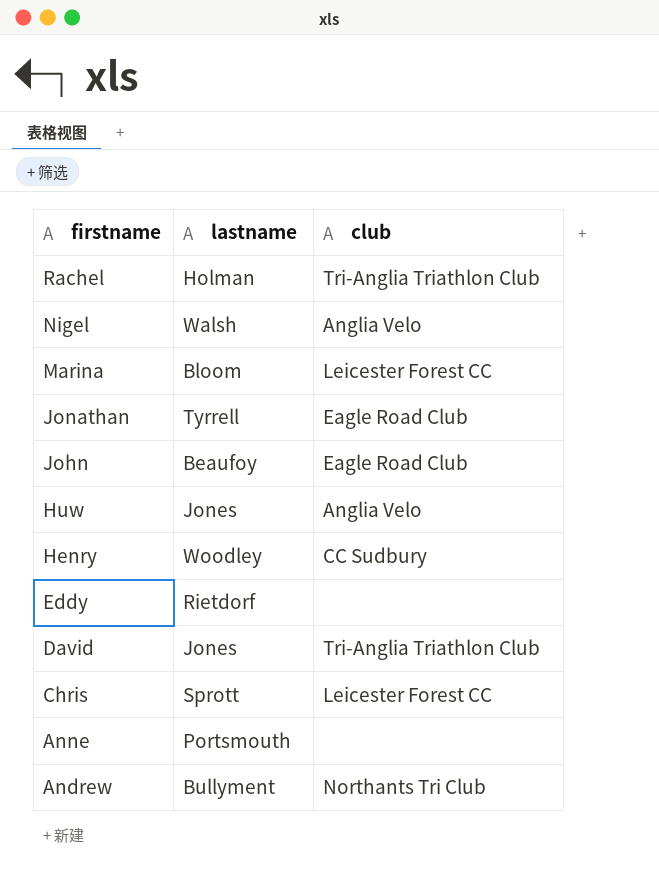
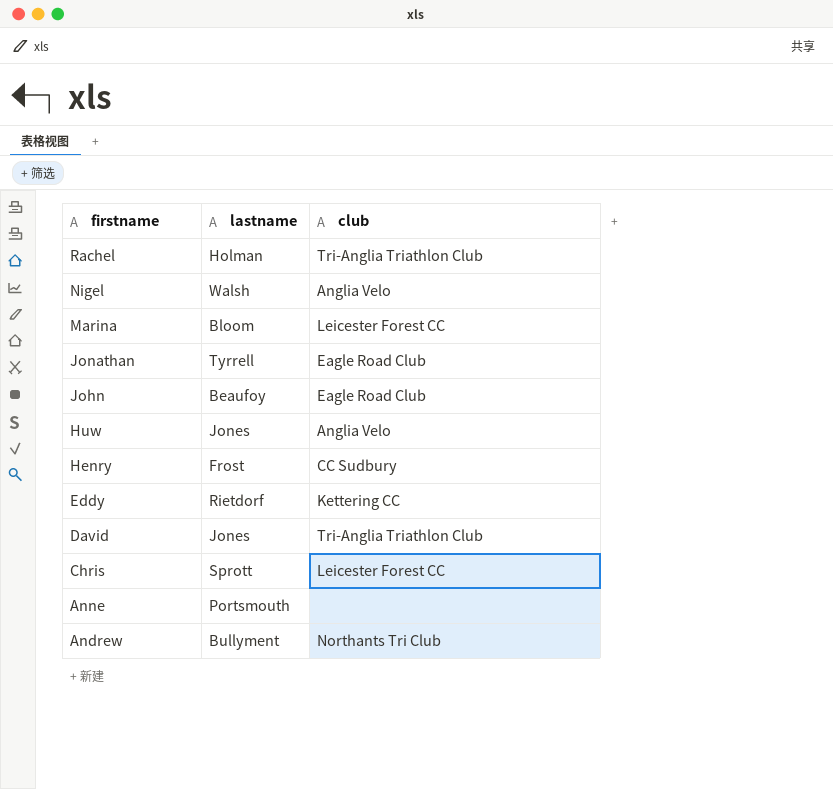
Henry | lastname: Woodley -> Frost
Eddy | club: none -> Kettering CC

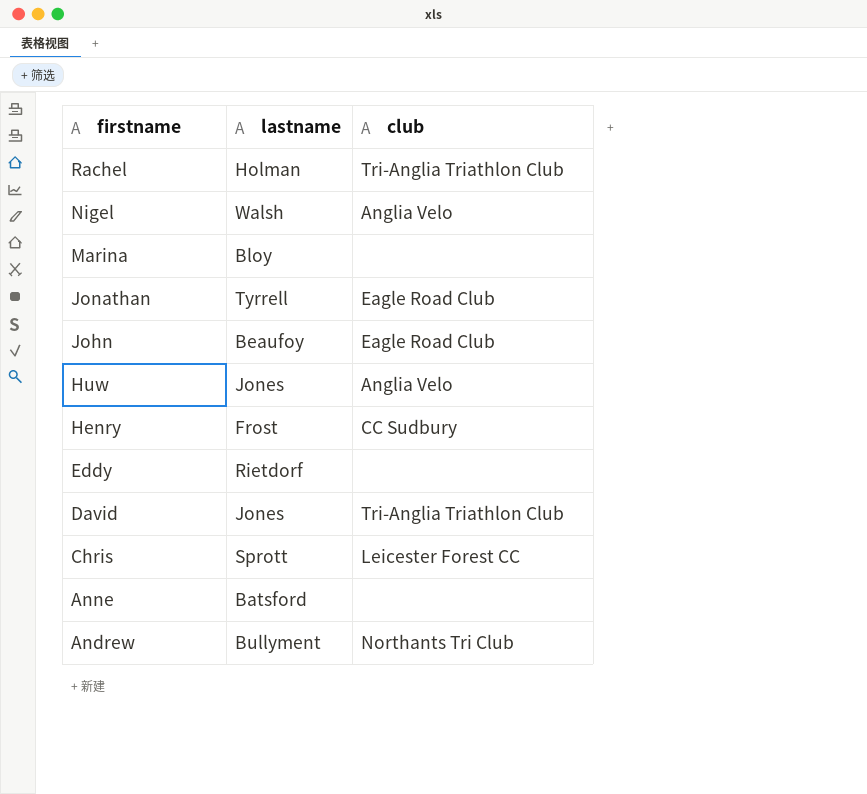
Marina | lastname: Bloom -> Bloy
Marina | club: Leicester Forest CC -> none
Eddy | club: Kettering CC -> none
Anne | lastname: Portsmouth -> Batsford

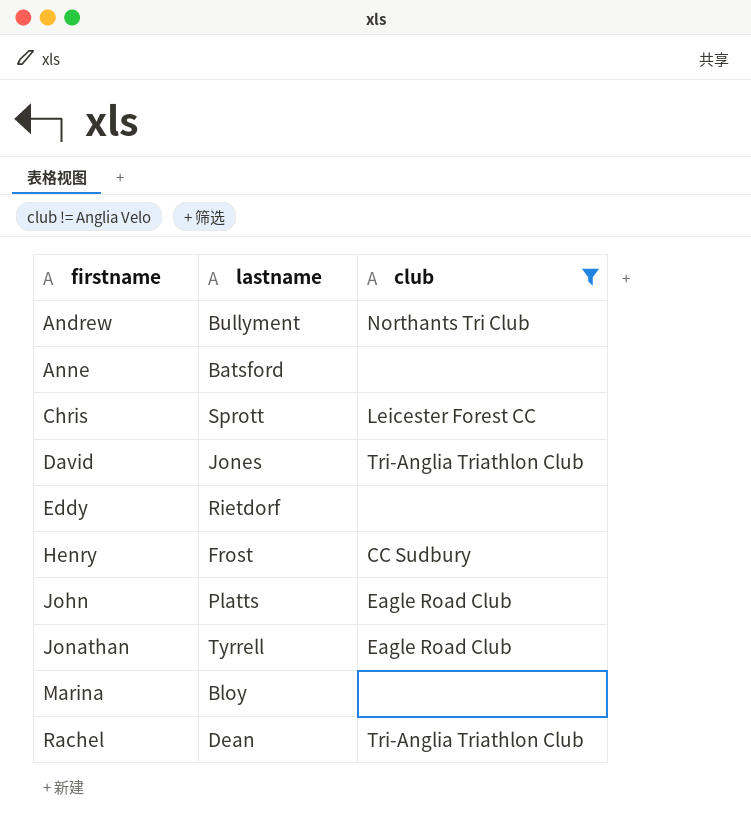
filter: none -> club != Anglia Velo
row order: firstname descending -> firstname ascending
John | lastname: Beaufoy -> Platts
Rachel | lastname: Holman -> Dean

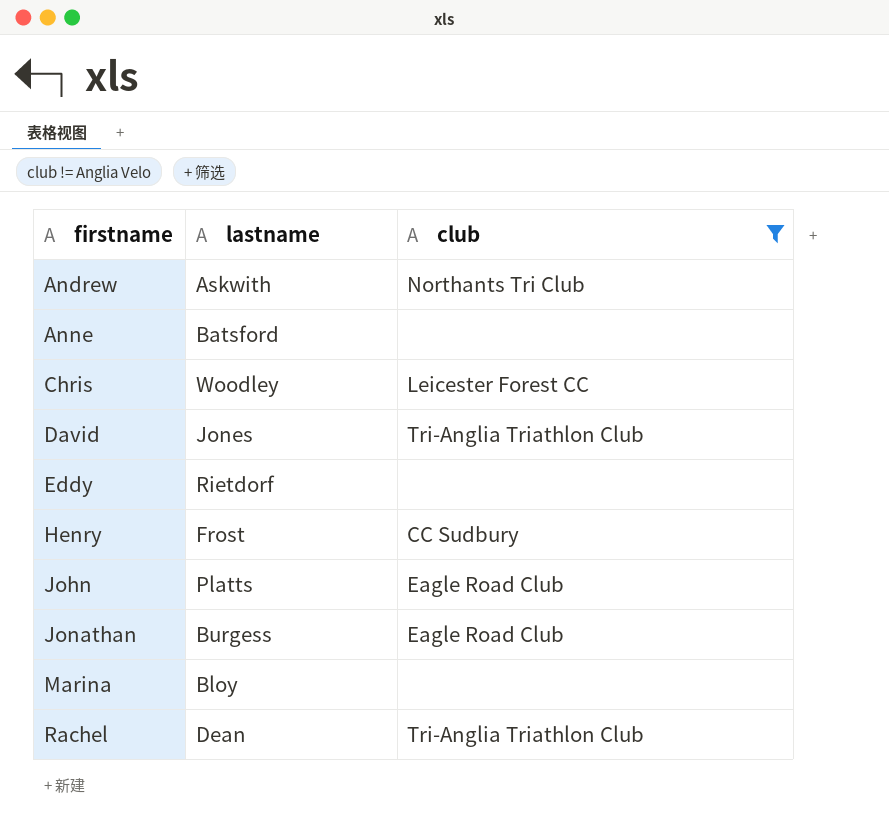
Andrew | lastname: Bullyment -> Askwith
Chris | lastname: Sprott -> Woodley
Jonathan | lastname: Tyrrell -> Burgess

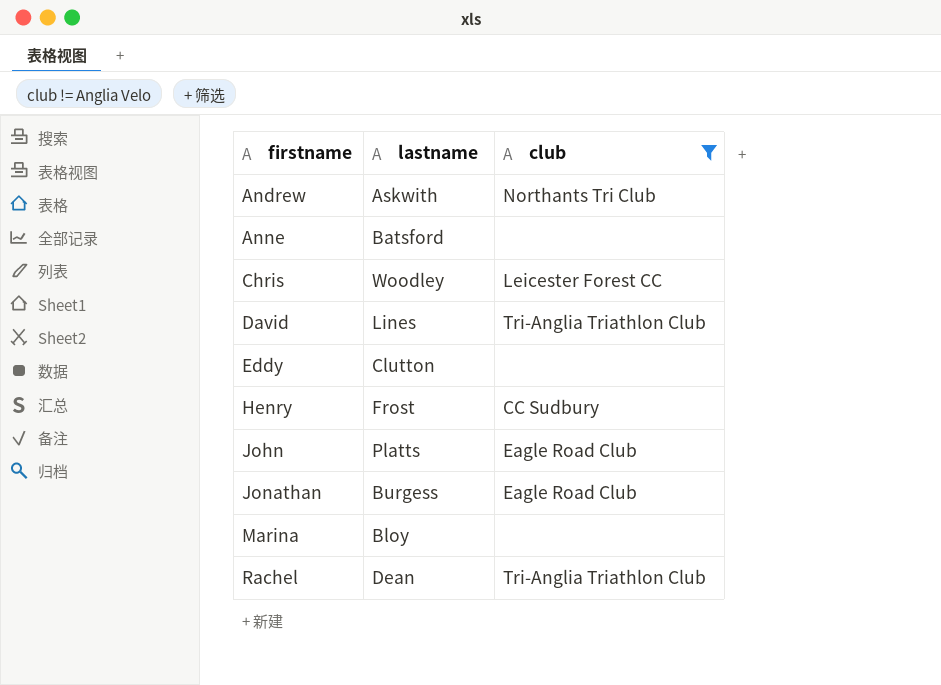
David | lastname: Jones -> Lines
Eddy | lastname: Rietdorf -> Clutton

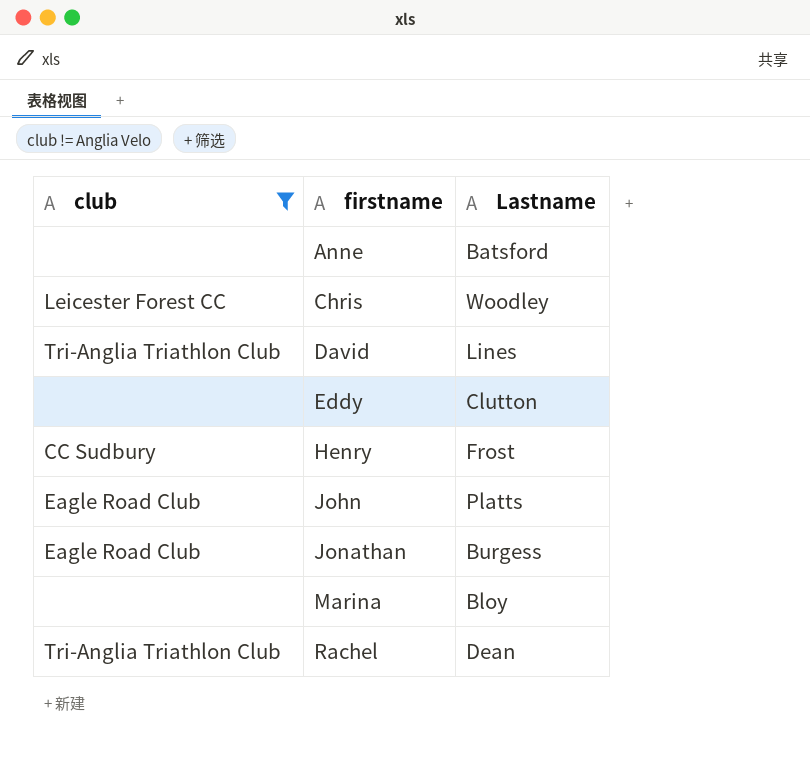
column club | position: 3 -> 1
column name: lastname -> Lastname
row Andrew: Askwith | Northants Tri Club -> none

